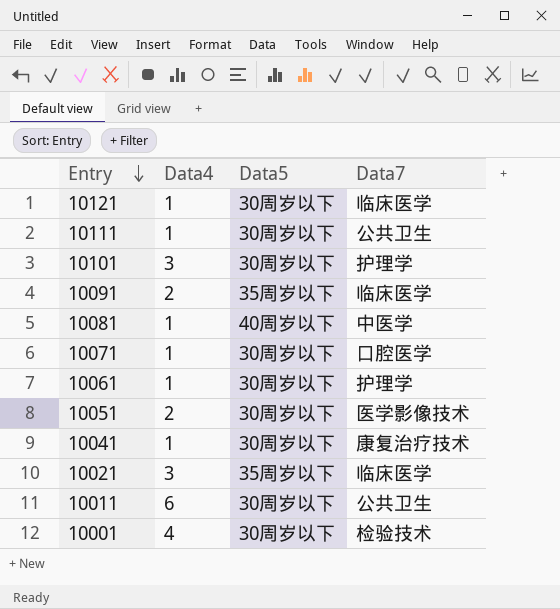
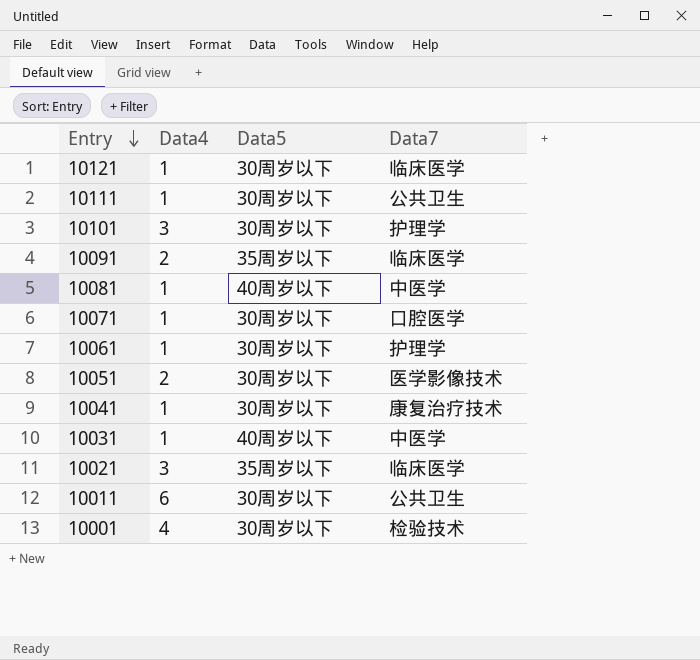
row 10031: none -> 1 | 40周岁以下 | 中医学

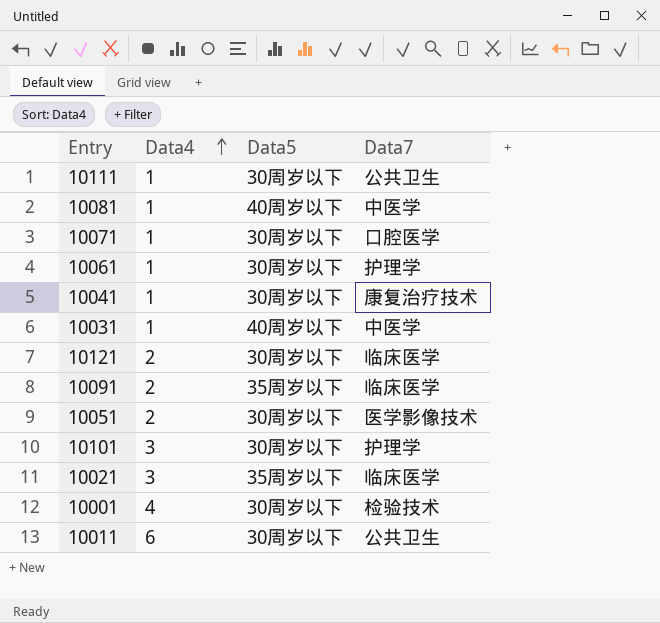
row order: Entry descending -> Data4 ascending
10121 | Data4: 1 -> 2

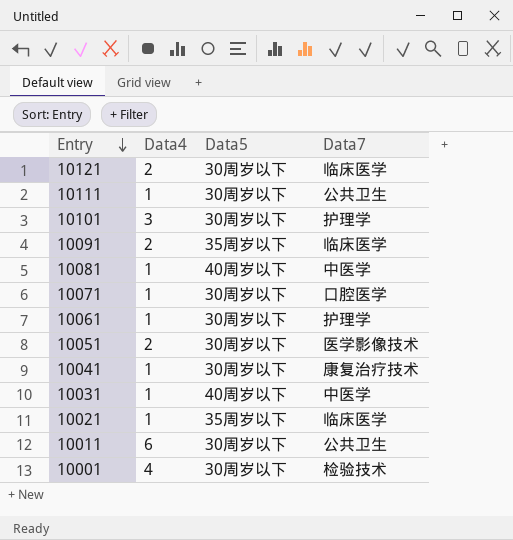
row order: Data4 ascending -> Entry descending
10021 | Data4: 3 -> 1

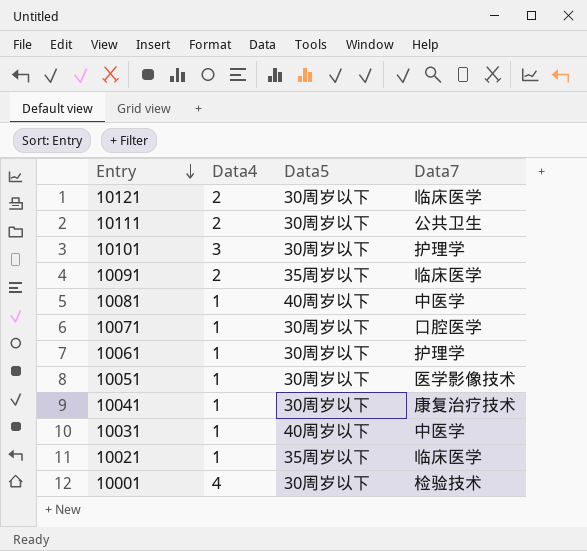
row 10011: 6 | 30周岁以下 | 公共卫生 -> none
10111 | Data4: 1 -> 2
10051 | Data4: 2 -> 1

